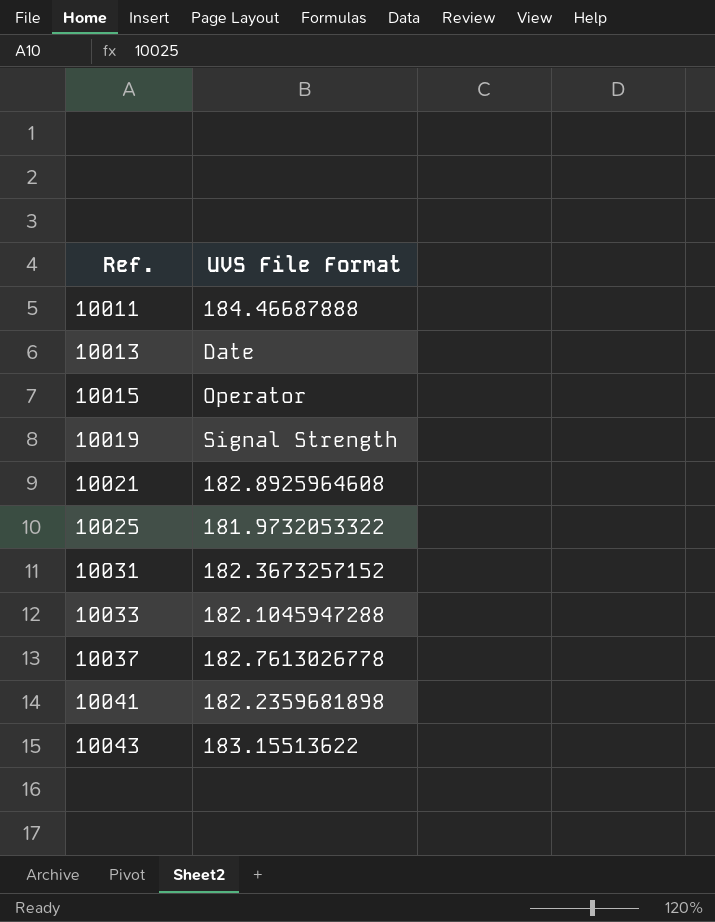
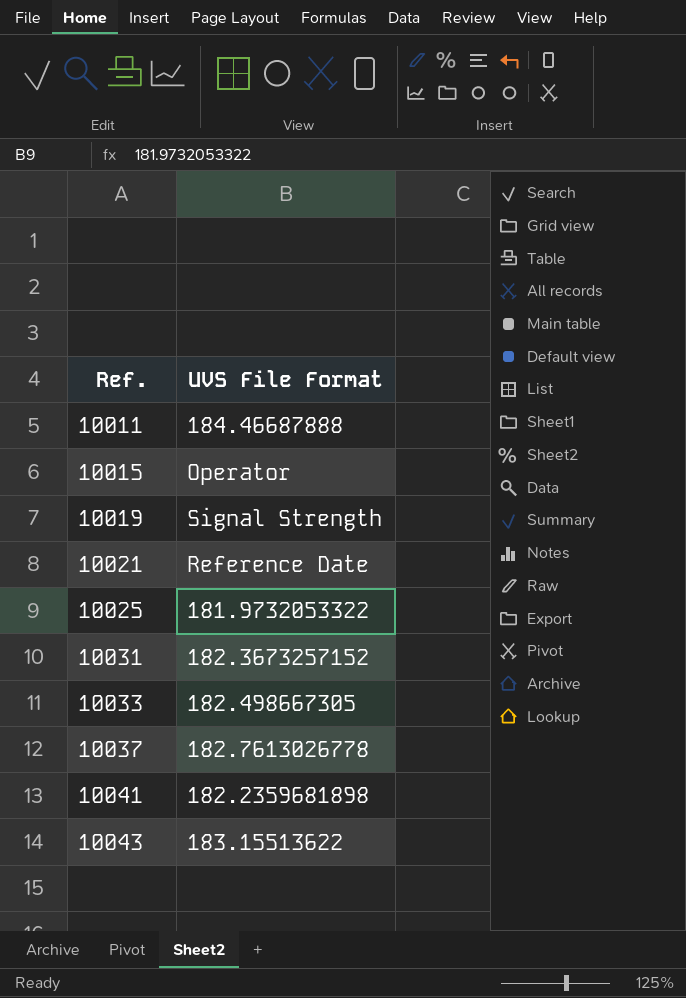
row 10013: Date -> none
10021 | UVS File Format: 182.8925964608 -> Reference Date
10033 | UVS File Format: 182.1045947288 -> 182.498667305

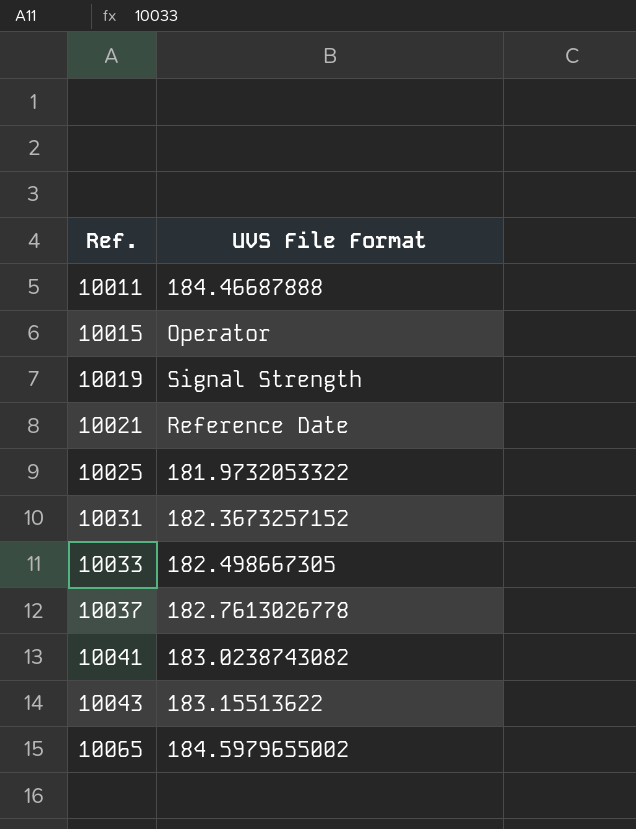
10041 | UVS File Format: 182.2359681898 -> 183.0238743082
row 10065: none -> 184.5979655002

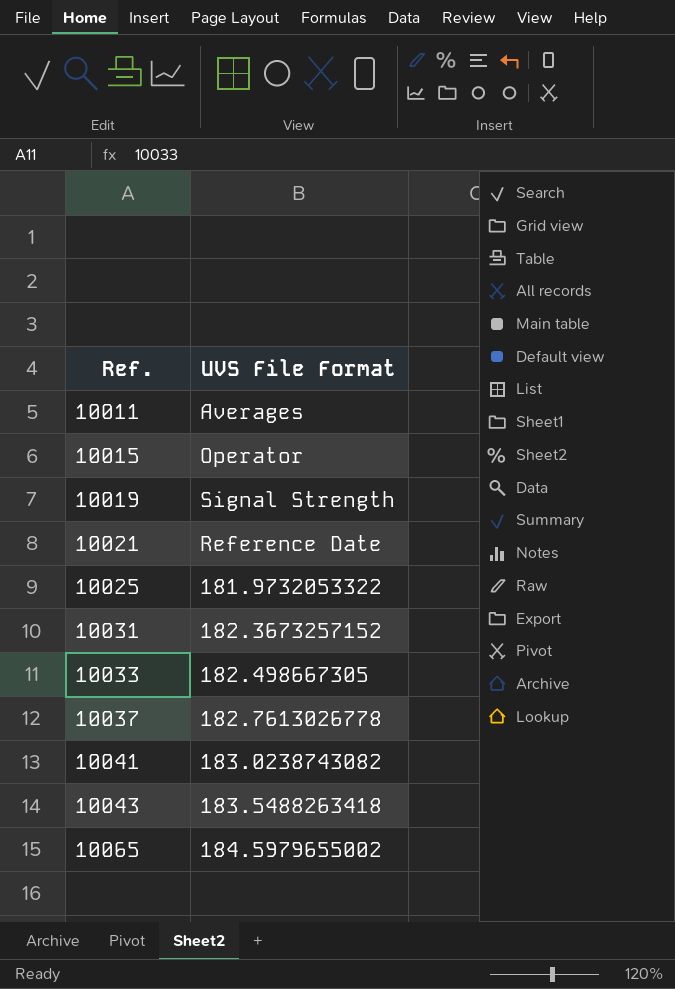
10011 | UVS File Format: 184.46687888 -> Averages
10043 | UVS File Format: 183.15513622 -> 183.5488263418

